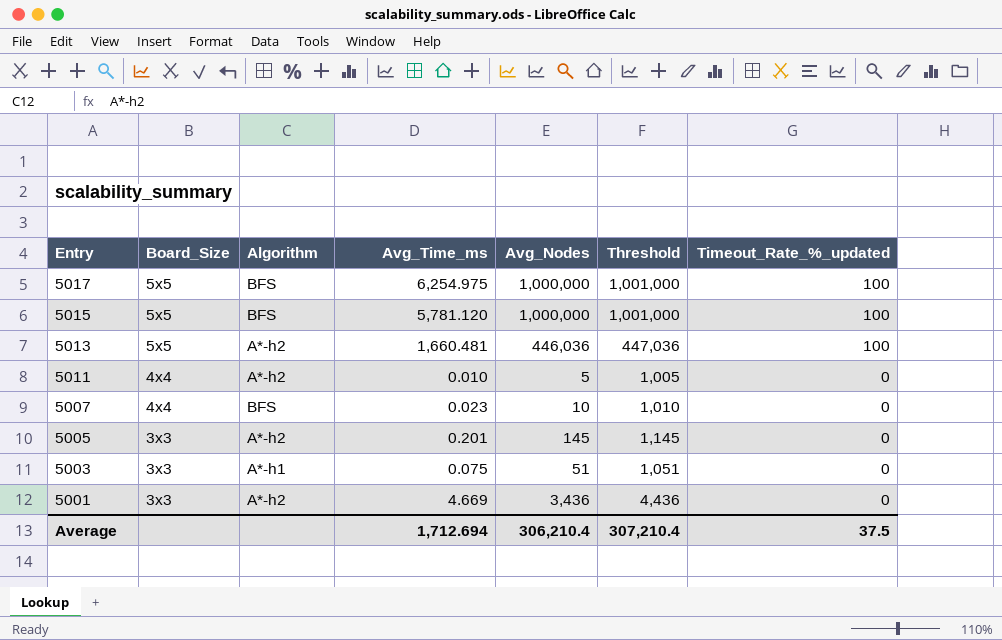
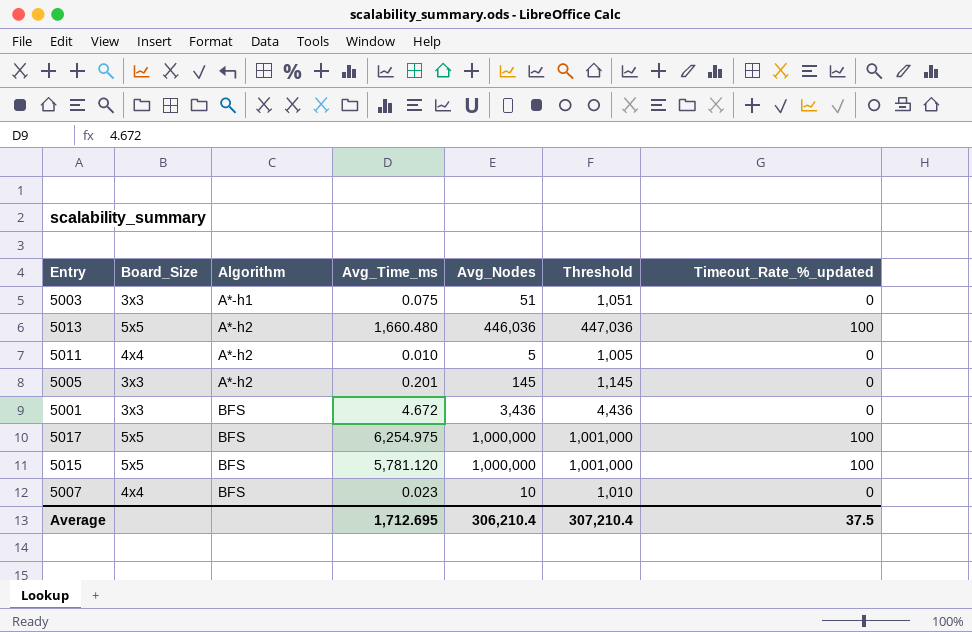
row order: Entry descending -> Algorithm ascending
5013 | Avg_Time_ms: 1,660.481 -> 1,660.480
5001 | Algorithm: A*-h2 -> BFS
5001 | Avg_Time_ms: 4.669 -> 4.672
Average | Avg_Time_ms: 1,712.694 -> 1,712.695

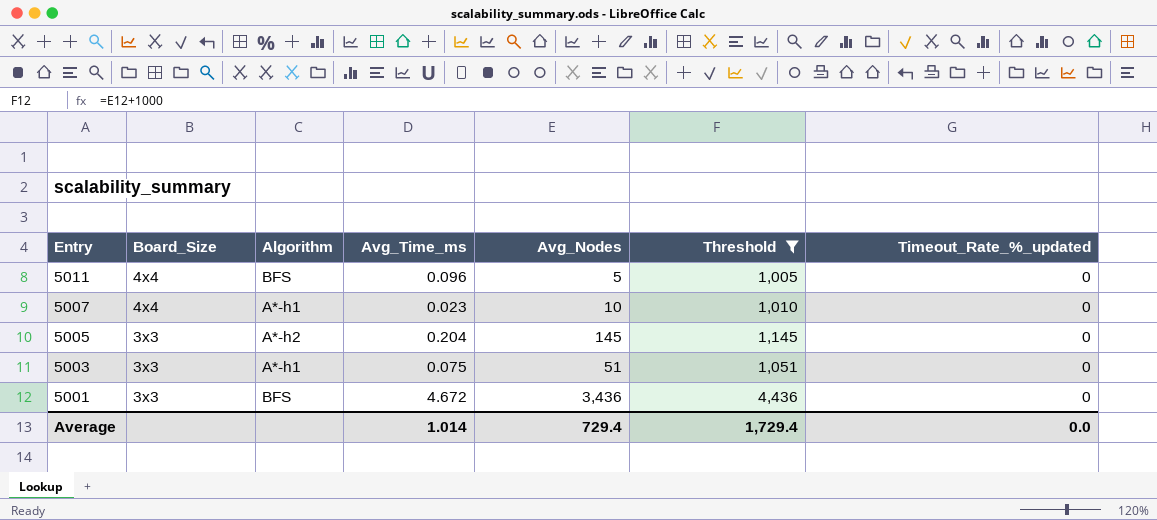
filter: none -> Threshold <= 4,436
row order: Algorithm ascending -> Entry descending
5011 | Algorithm: A*-h2 -> BFS
5011 | Avg_Time_ms: 0.010 -> 0.096
5007 | Algorithm: BFS -> A*-h1
5005 | Avg_Time_ms: 0.201 -> 0.204
Average | Avg_Time_ms: 1,712.695 -> 1.014
Average | Avg_Nodes: 306,210.4 -> 729.4
Average | Threshold: 307,210.4 -> 1,729.4
Average | Timeout_Rate_%_updated: 37.5 -> 0.0

